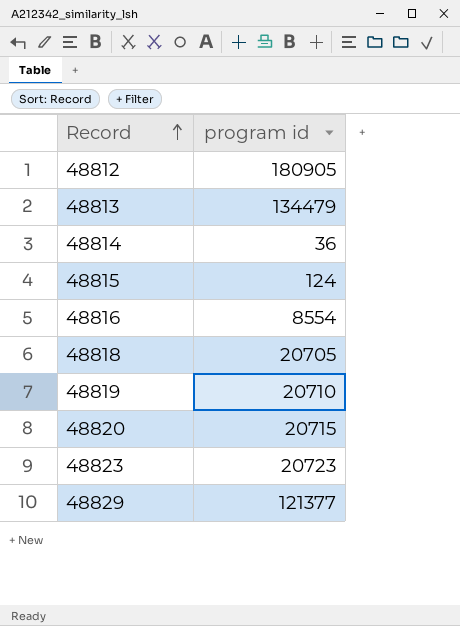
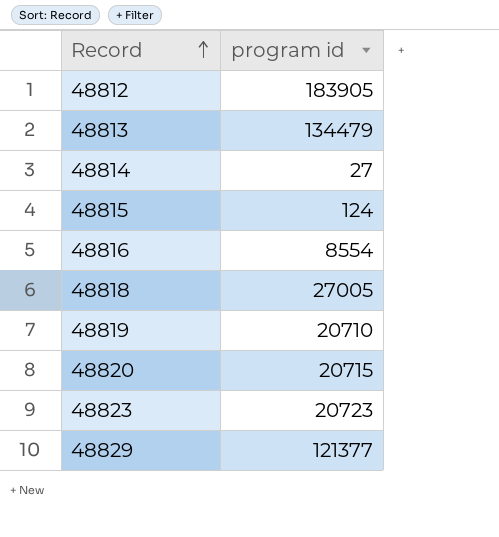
48812 | program id: 180905 -> 183905
48814 | program id: 36 -> 27
48818 | program id: 20705 -> 27005

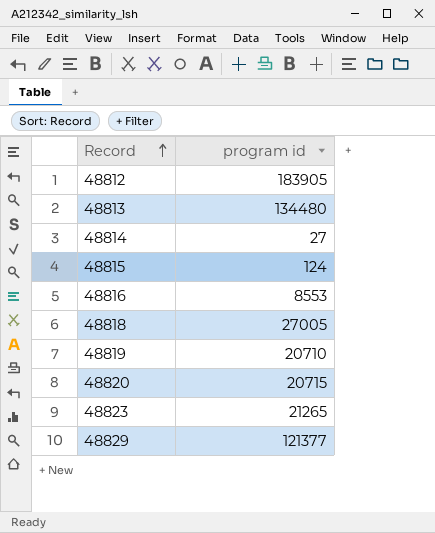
48813 | program id: 134479 -> 134480
48816 | program id: 8554 -> 8553
48823 | program id: 20723 -> 21265

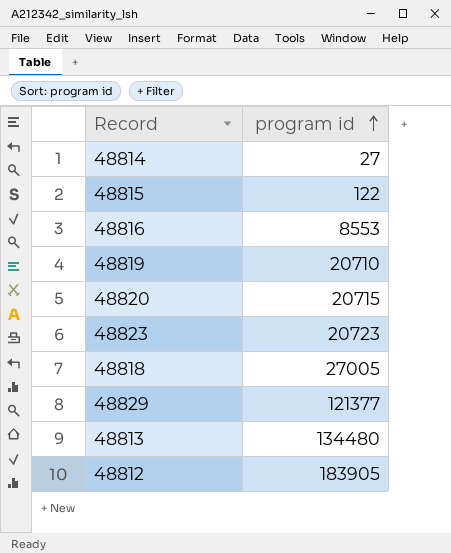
row order: Record ascending -> program id ascending
48815 | program id: 124 -> 122
48823 | program id: 21265 -> 20723

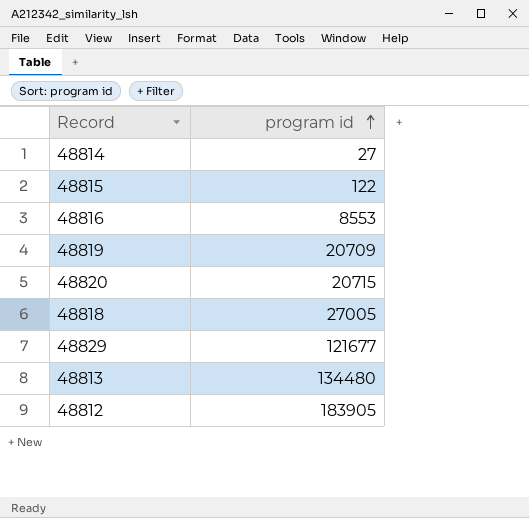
row 48823: 20723 -> none
48819 | program id: 20710 -> 20709
48829 | program id: 121377 -> 121677

